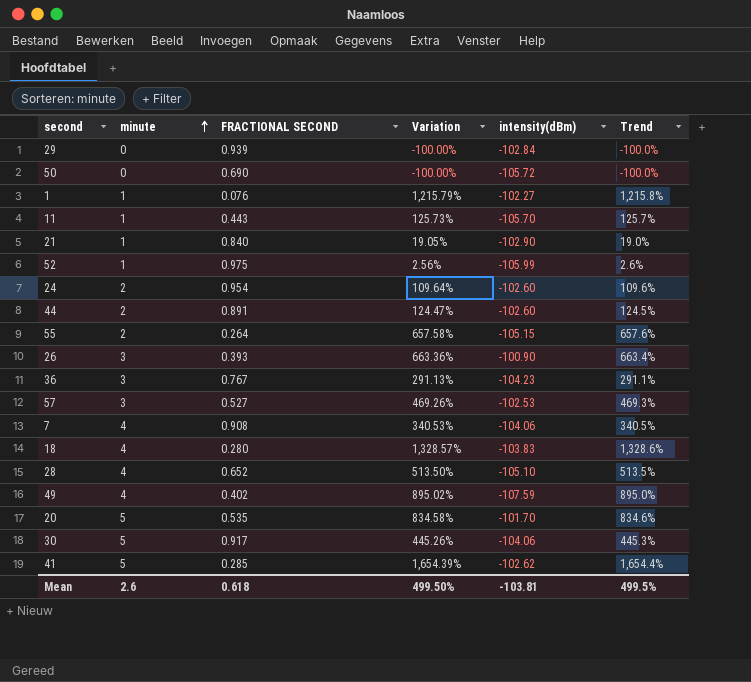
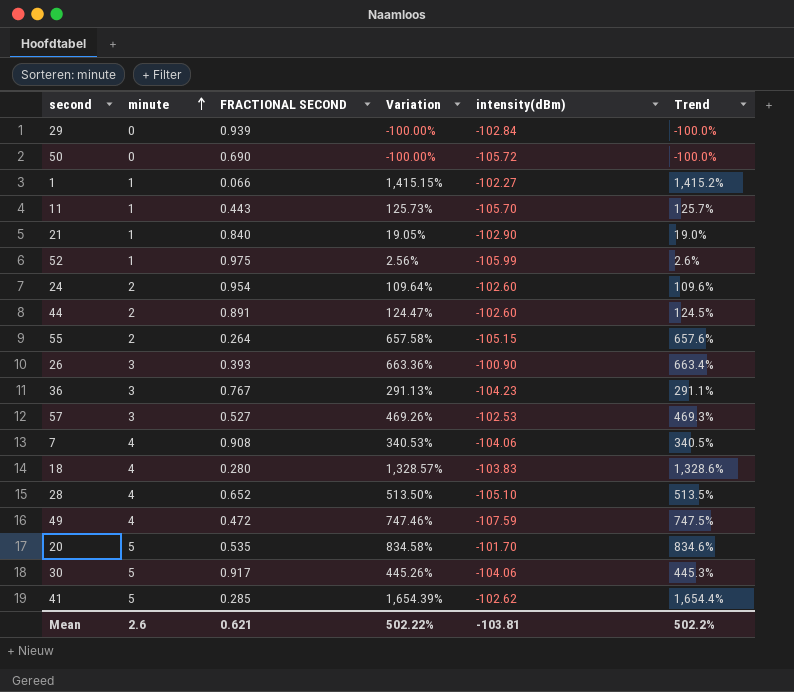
1 | FRACTIONAL SECOND: 0.076 -> 0.066
1 | Variation: 1,215.79% -> 1,415.15%
1 | Trend: 1,215.8% -> 1,415.2%
49 | FRACTIONAL SECOND: 0.402 -> 0.472
49 | Variation: 895.02% -> 747.46%
49 | Trend: 895.0% -> 747.5%
Mean | FRACTIONAL SECOND: 0.618 -> 0.621
Mean | Variation: 499.50% -> 502.22%
Mean | Trend: 499.5% -> 502.2%

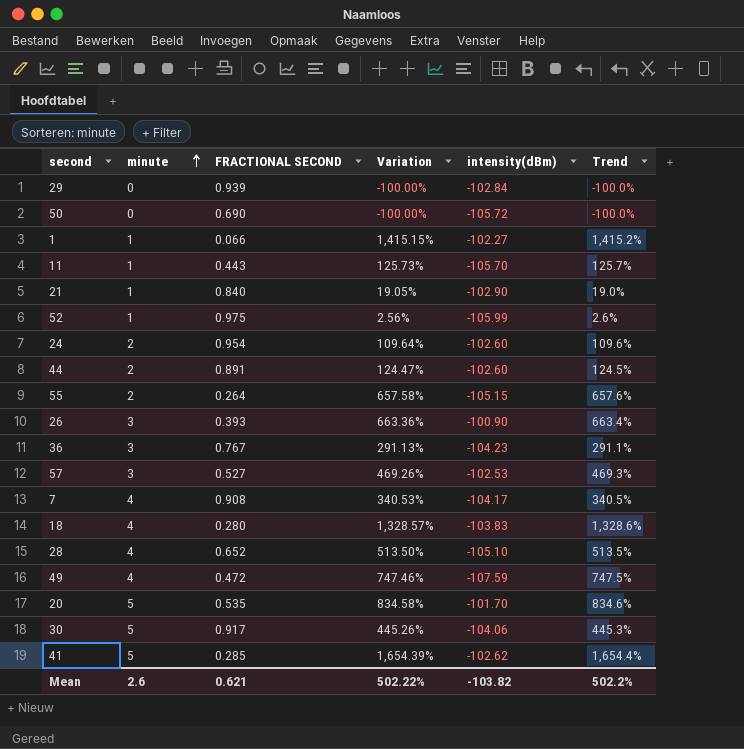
7 | intensity(dBm): -104.06 -> -104.17
Mean | intensity(dBm): -103.81 -> -103.82

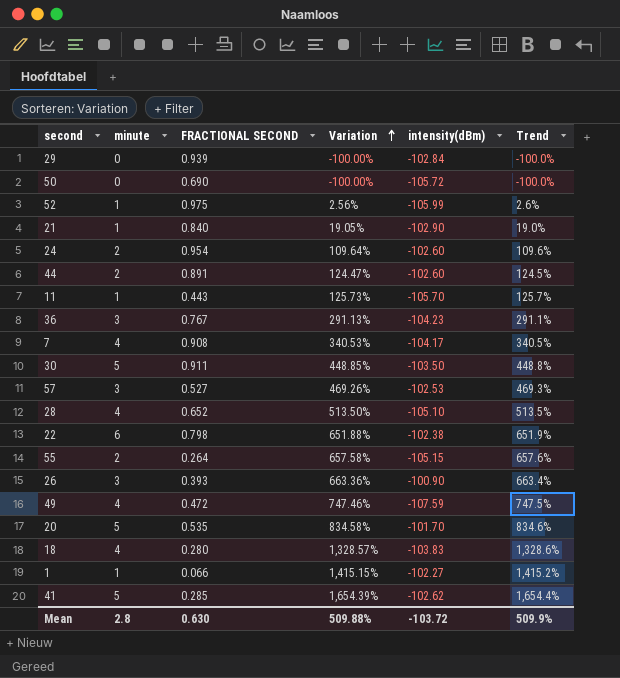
row order: minute ascending -> Variation ascending
30 | FRACTIONAL SECOND: 0.917 -> 0.911
30 | Variation: 445.26% -> 448.85%
30 | intensity(dBm): -104.06 -> -103.50
30 | Trend: 445.3% -> 448.8%
row 22: none -> 6 | 0.798 | 651.88% | -102.38 | 651.9%
Mean | minute: 2.6 -> 2.8
Mean | FRACTIONAL SECOND: 0.621 -> 0.630
Mean | Variation: 502.22% -> 509.88%
Mean | intensity(dBm): -103.82 -> -103.72
Mean | Trend: 502.2% -> 509.9%

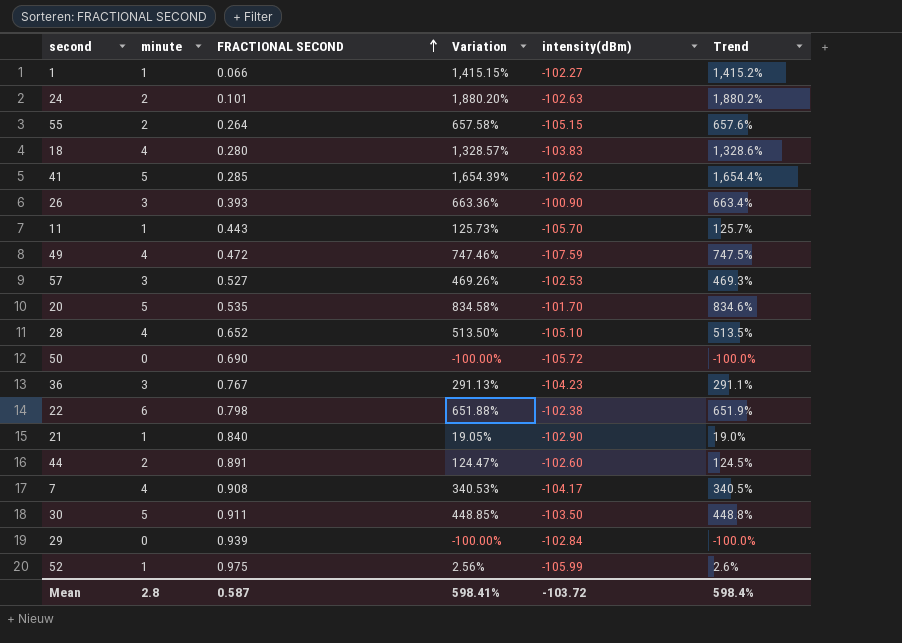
row order: Variation ascending -> FRACTIONAL SECOND ascending
24 | FRACTIONAL SECOND: 0.954 -> 0.101
24 | Variation: 109.64% -> 1,880.20%
24 | intensity(dBm): -102.60 -> -102.63
24 | Trend: 109.6% -> 1,880.2%
Mean | FRACTIONAL SECOND: 0.630 -> 0.587
Mean | Variation: 509.88% -> 598.41%
Mean | Trend: 509.9% -> 598.4%

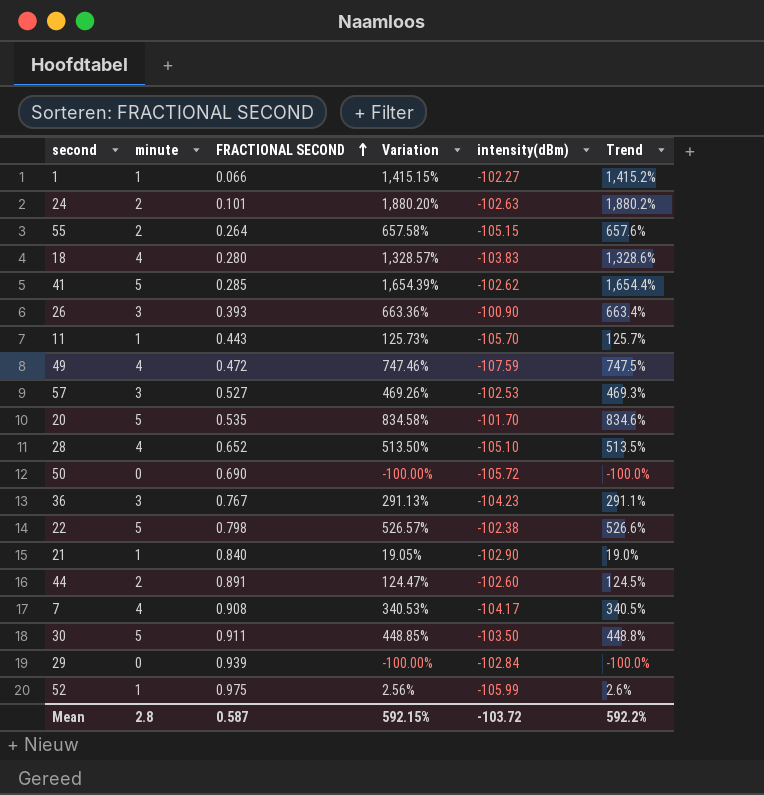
22 | minute: 6 -> 5
22 | Variation: 651.88% -> 526.57%
22 | Trend: 651.9% -> 526.6%
Mean | Variation: 598.41% -> 592.15%
Mean | Trend: 598.4% -> 592.2%

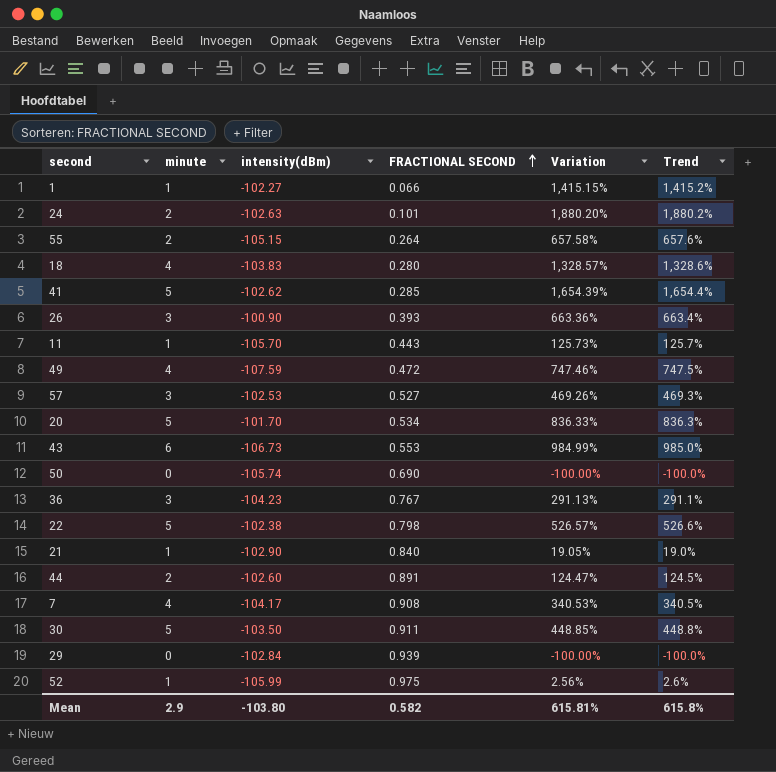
column intensity(dBm) | position: 5 -> 3
row 28: 4 | 0.652 | 513.50% | -105.10 | 513.5% -> none
20 | FRACTIONAL SECOND: 0.535 -> 0.534
20 | Variation: 834.58% -> 836.33%
20 | Trend: 834.6% -> 836.3%
row 43: none -> 6 | -106.73 | 0.553 | 984.99% | 985.0%
50 | intensity(dBm): -105.72 -> -105.74
Mean | minute: 2.8 -> 2.9
Mean | intensity(dBm): -103.72 -> -103.80
Mean | FRACTIONAL SECOND: 0.587 -> 0.582
Mean | Variation: 592.15% -> 615.81%
Mean | Trend: 592.2% -> 615.8%

